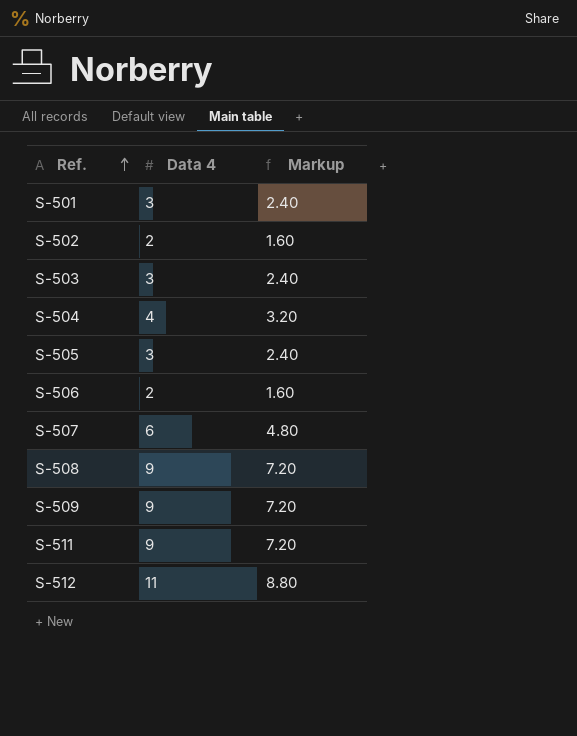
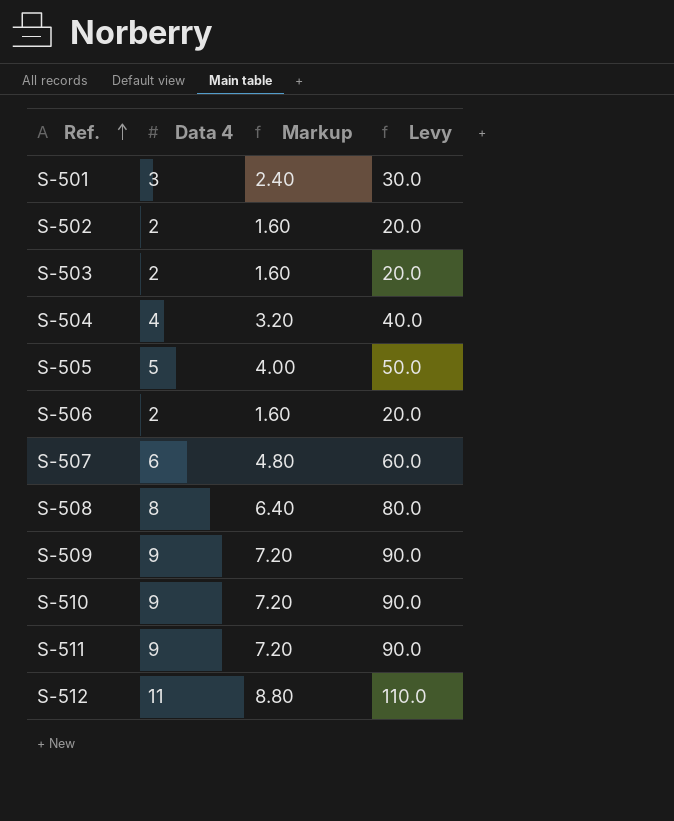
column Levy | formula: none -> [Data 4] * 10
S-503 | Data 4: 3 -> 2
S-503 | Markup: 2.40 -> 1.60
S-505 | Data 4: 3 -> 5
S-505 | Markup: 2.40 -> 4.00
S-508 | Data 4: 9 -> 8
S-508 | Markup: 7.20 -> 6.40
row S-510: none -> 9 | 7.20 | 90.0

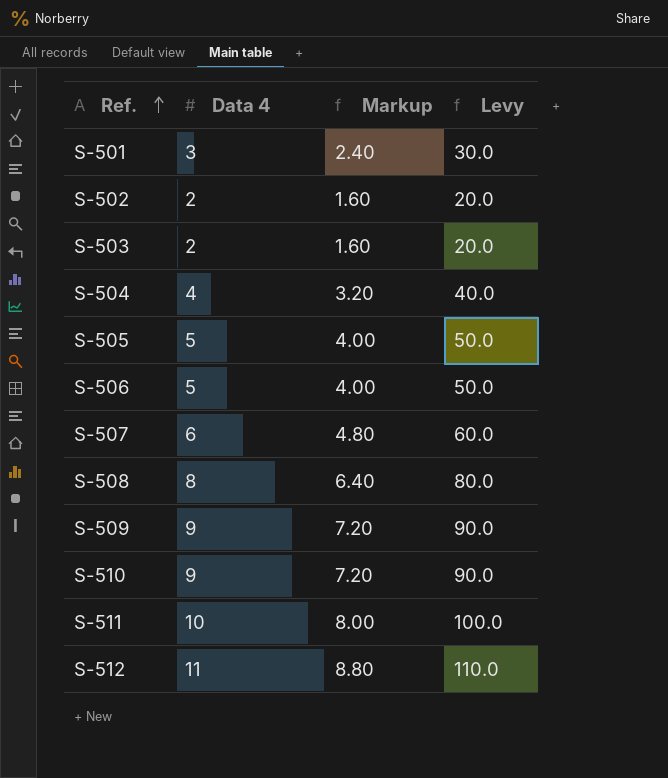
S-506 | Data 4: 2 -> 5
S-506 | Markup: 1.60 -> 4.00
S-506 | Levy: 20.0 -> 50.0
S-511 | Data 4: 9 -> 10
S-511 | Markup: 7.20 -> 8.00
S-511 | Levy: 90.0 -> 100.0

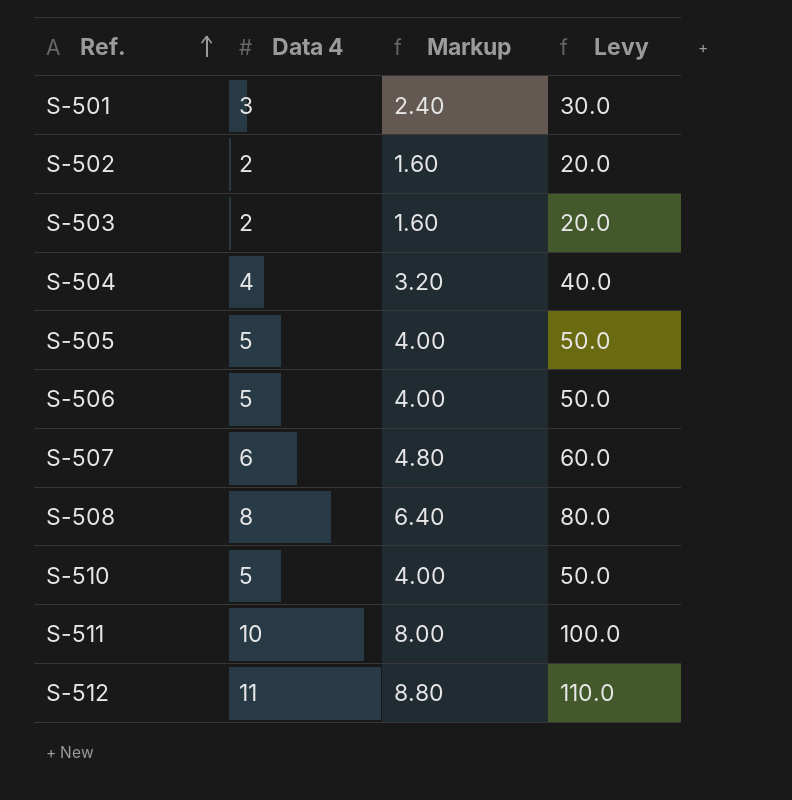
row S-509: 9 | 7.20 | 90.0 -> none
S-510 | Data 4: 9 -> 5
S-510 | Markup: 7.20 -> 4.00
S-510 | Levy: 90.0 -> 50.0

